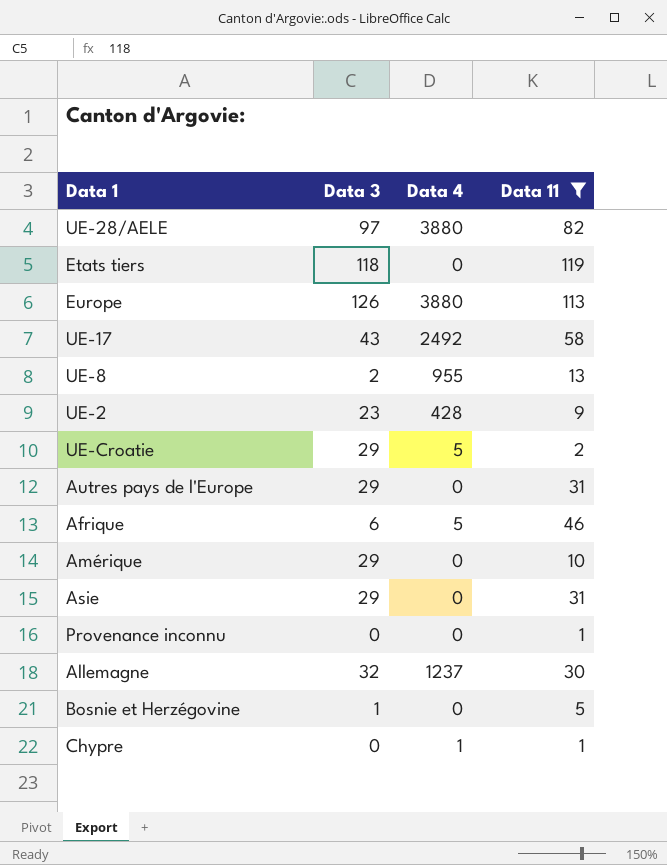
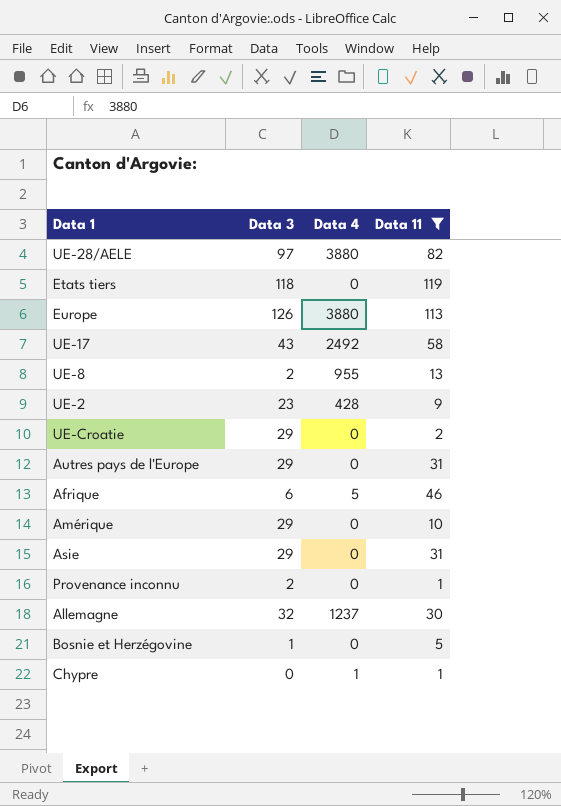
UE-Croatie | Data 4: 5 -> 0
Provenance inconnu | Data 3: 0 -> 2

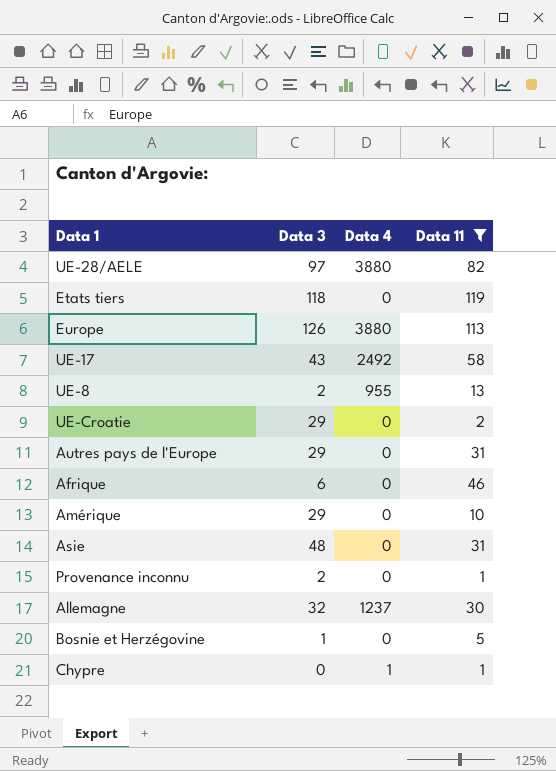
row UE-2: 23 | 428 | 9 -> none
Afrique | Data 4: 5 -> 0
Asie | Data 3: 29 -> 48

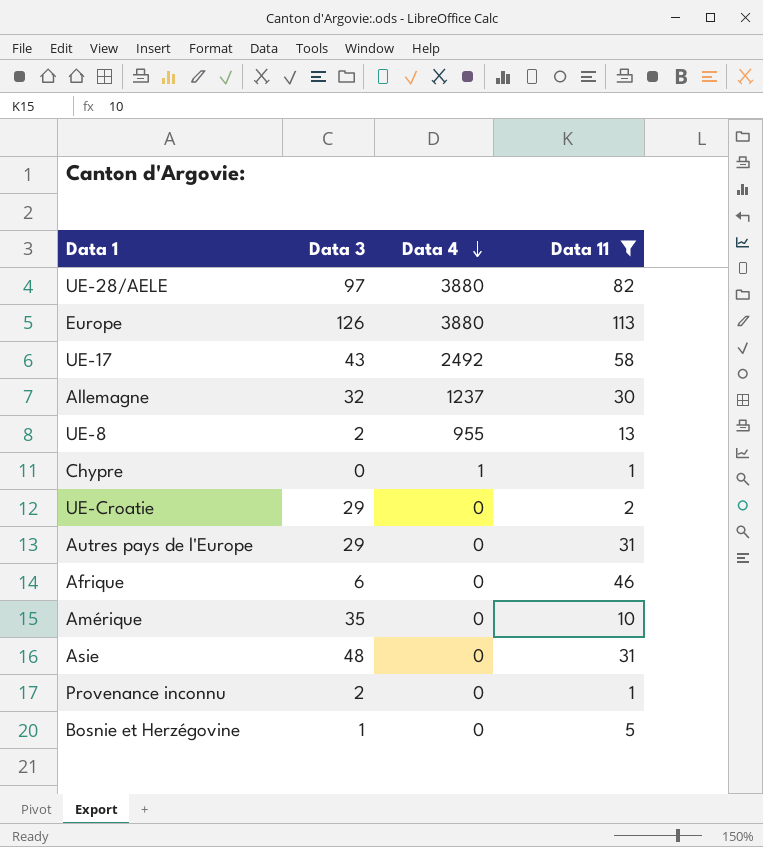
row order: none -> Data 4 descending
row Etats tiers: 118 | 0 | 119 -> none
Amérique | Data 3: 29 -> 35

